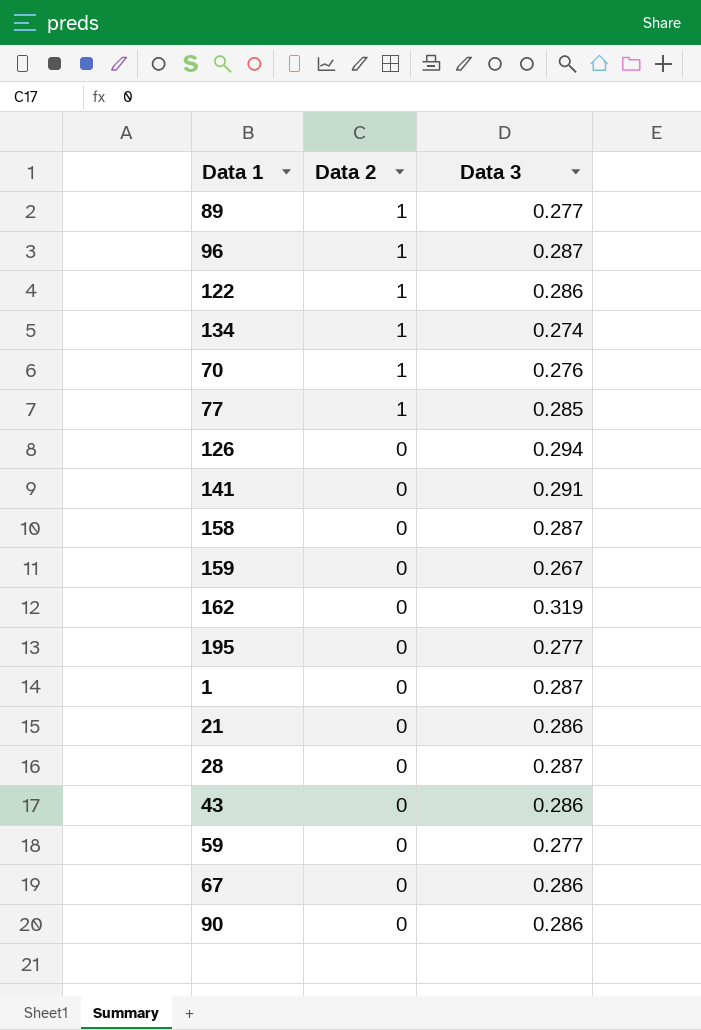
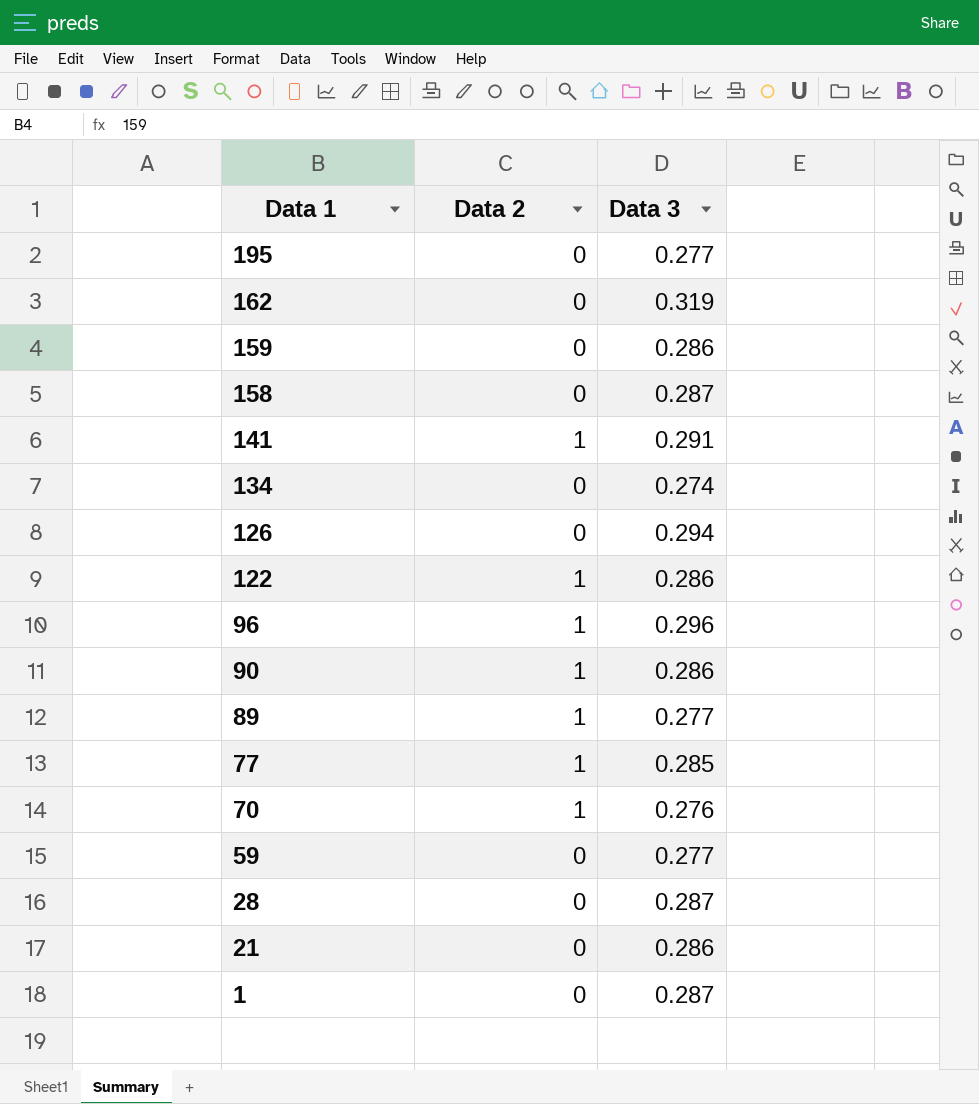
row order: Data 2 descending -> Data 1 descending
row 43: 0 | 0.286 -> none
row 67: 0 | 0.286 -> none
159 | Data 3: 0.267 -> 0.286
141 | Data 2: 0 -> 1
134 | Data 2: 1 -> 0
96 | Data 3: 0.287 -> 0.296
90 | Data 2: 0 -> 1

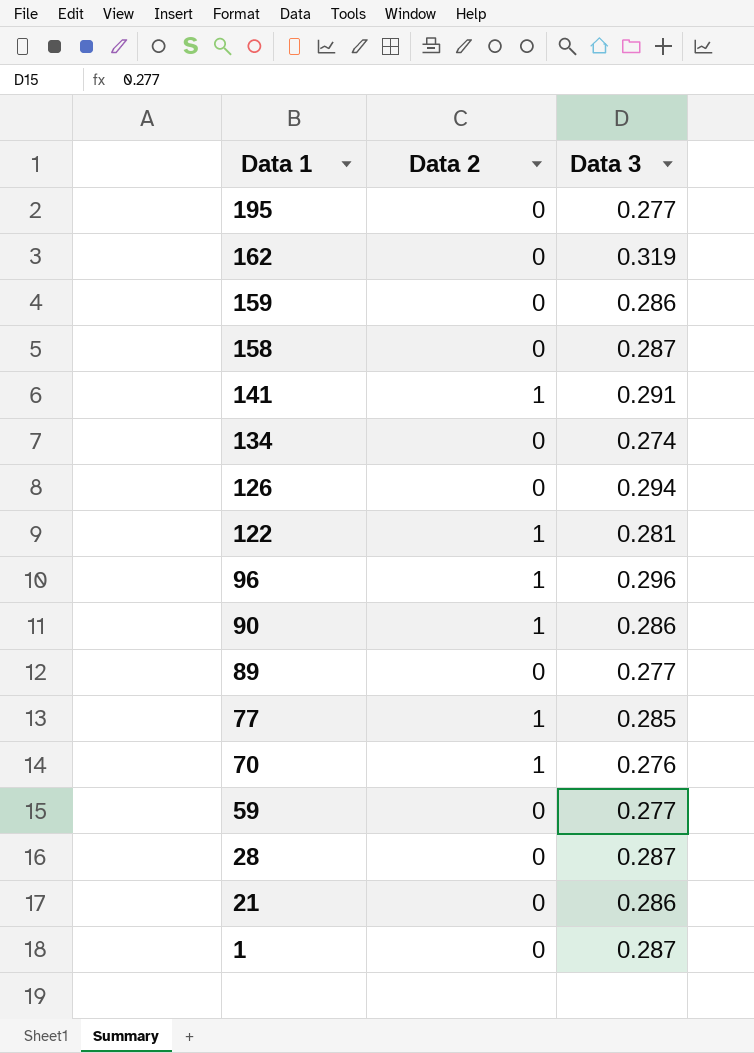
122 | Data 3: 0.286 -> 0.281
89 | Data 2: 1 -> 0

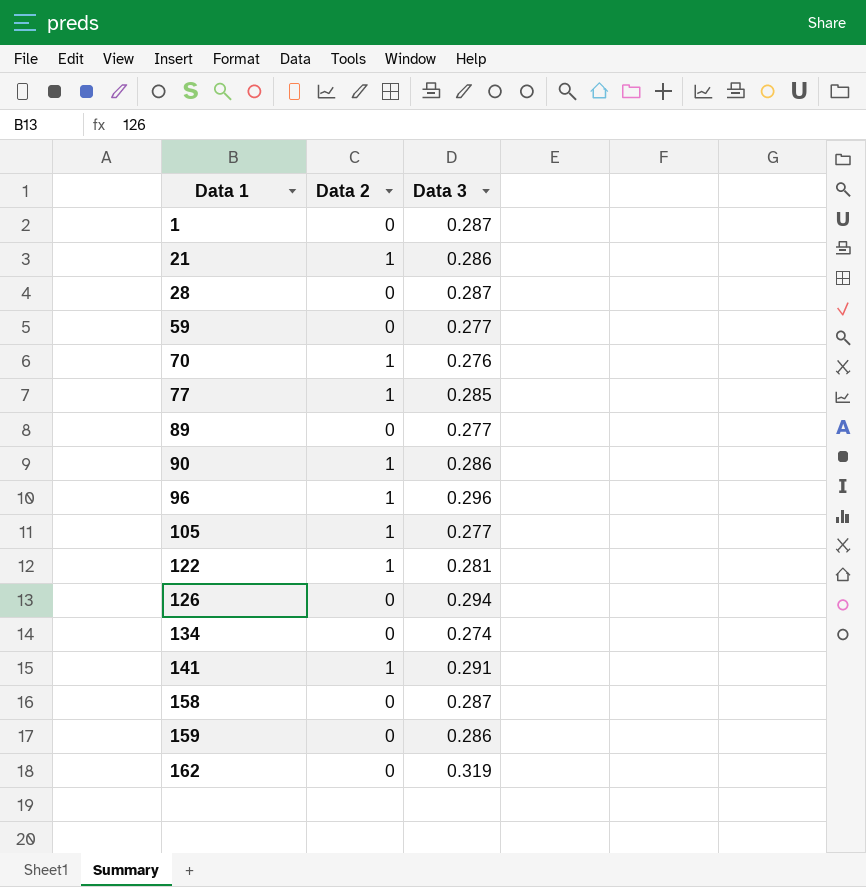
row order: Data 1 descending -> Data 1 ascending
row 195: 0 | 0.277 -> none
21 | Data 2: 0 -> 1
row 105: none -> 1 | 0.277

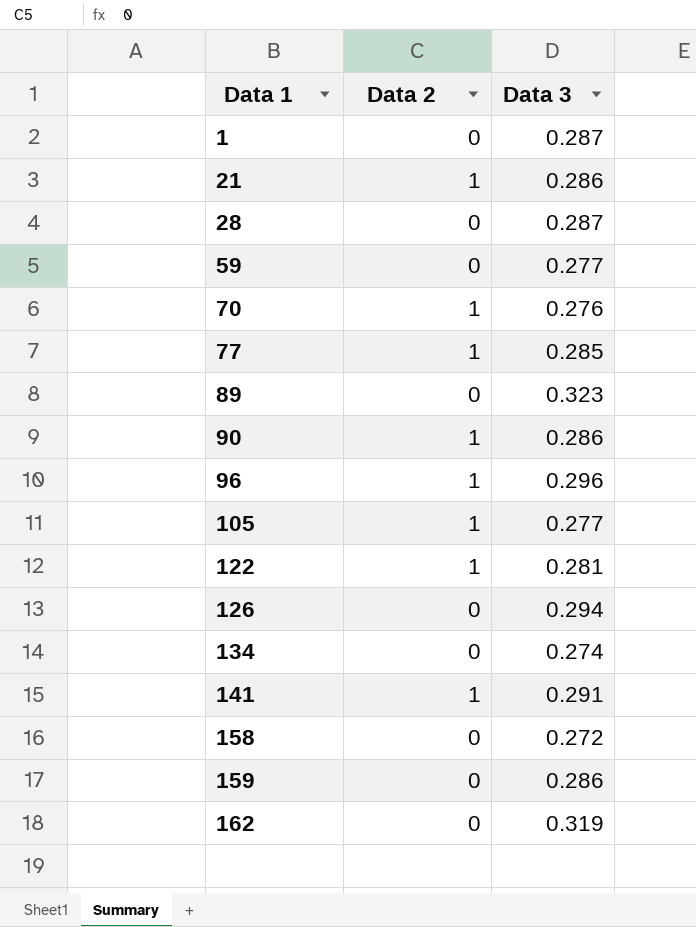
89 | Data 3: 0.277 -> 0.323
158 | Data 3: 0.287 -> 0.272

